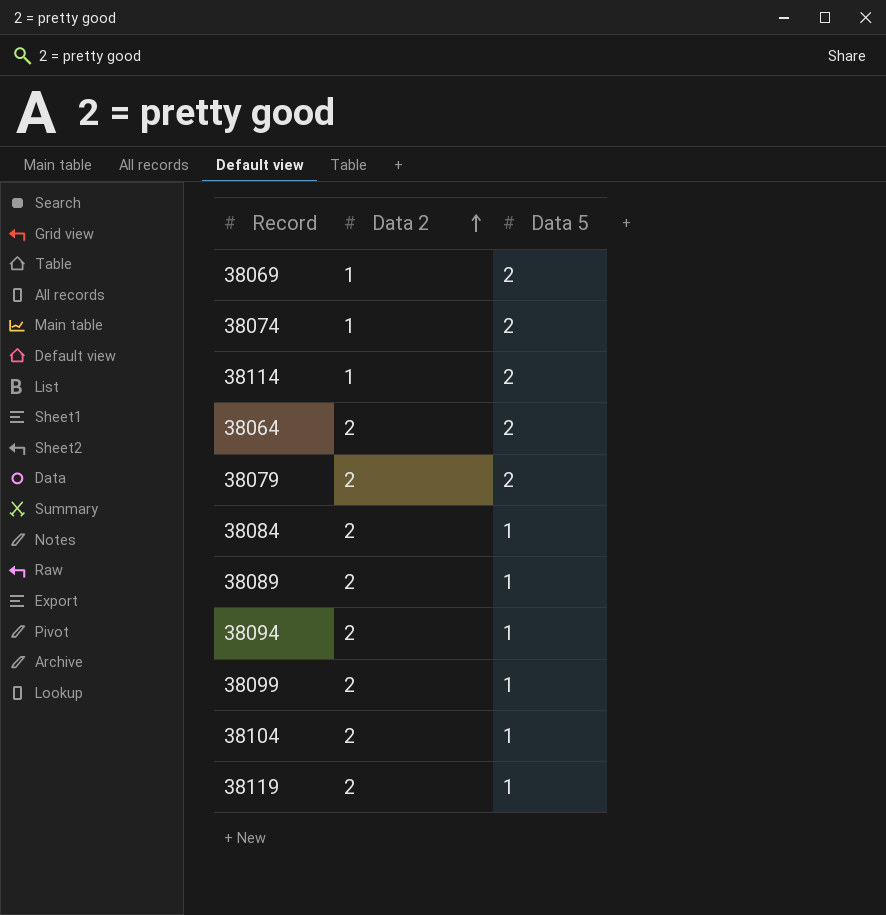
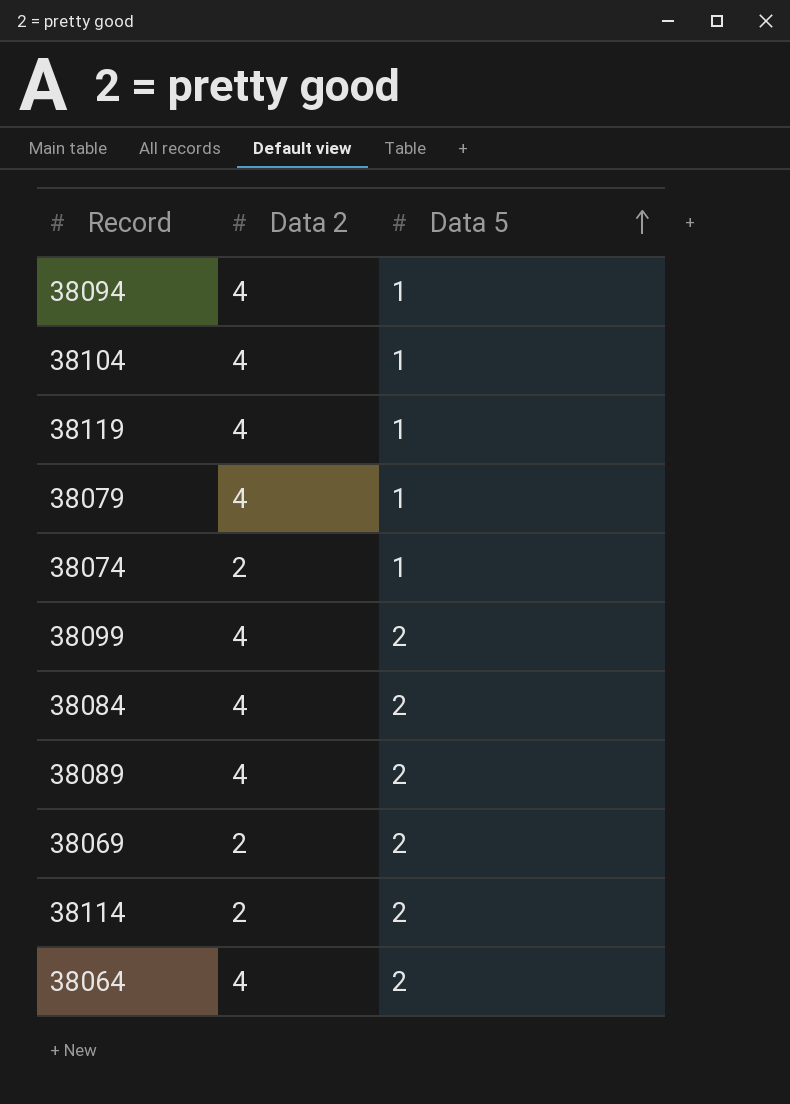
row order: Data 2 ascending -> Data 5 ascending
38094 | Data 2: 2 -> 4
38104 | Data 2: 2 -> 4
38119 | Data 2: 2 -> 4
38079 | Data 2: 2 -> 4
38079 | Data 5: 2 -> 1
38074 | Data 2: 1 -> 2
38074 | Data 5: 2 -> 1
38099 | Data 2: 2 -> 4
38099 | Data 5: 1 -> 2
38084 | Data 2: 2 -> 4
38084 | Data 5: 1 -> 2
38089 | Data 2: 2 -> 4
38089 | Data 5: 1 -> 2
38069 | Data 2: 1 -> 2
38114 | Data 2: 1 -> 2
38064 | Data 2: 2 -> 4

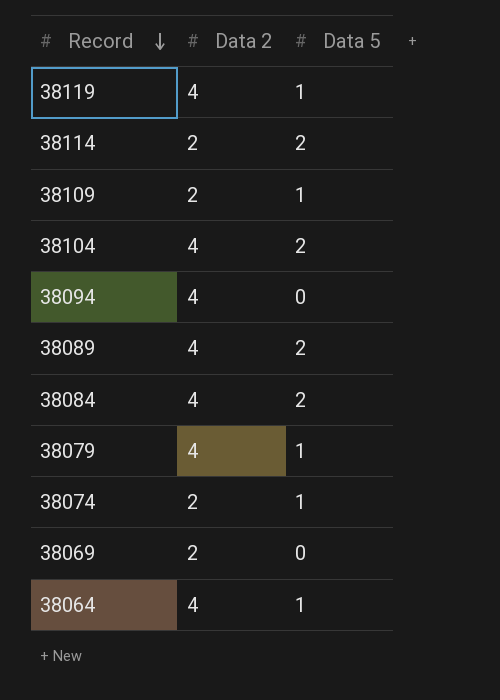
row order: Data 5 ascending -> Record descending
row 38099: 4 | 2 -> none
row 38109: none -> 2 | 1
38104 | Data 5: 1 -> 2
38094 | Data 5: 1 -> 0
38069 | Data 5: 2 -> 0
38064 | Data 5: 2 -> 1

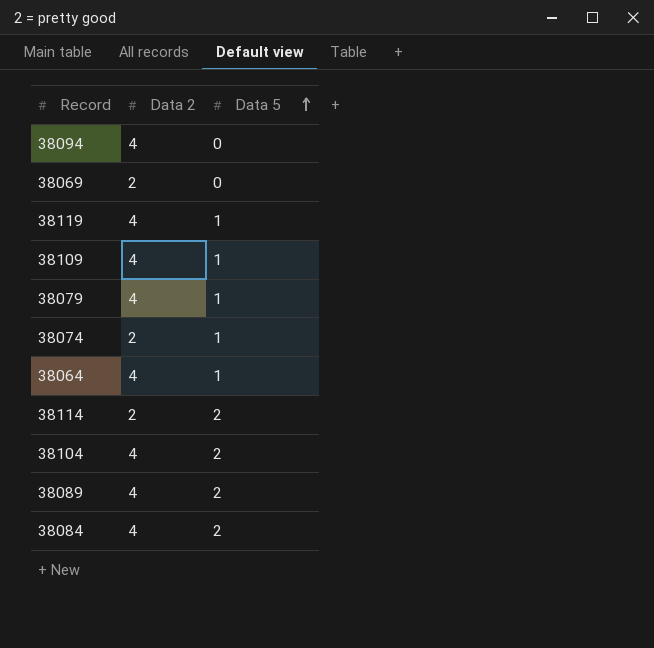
row order: Record descending -> Data 5 ascending
38109 | Data 2: 2 -> 4

